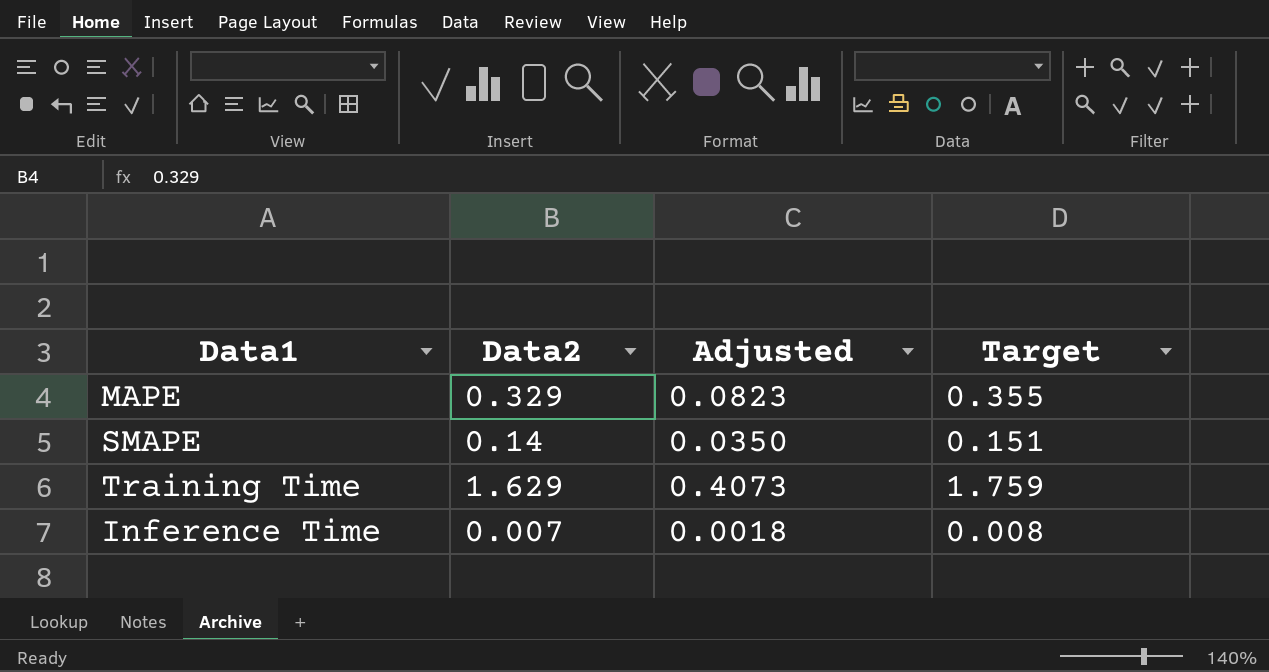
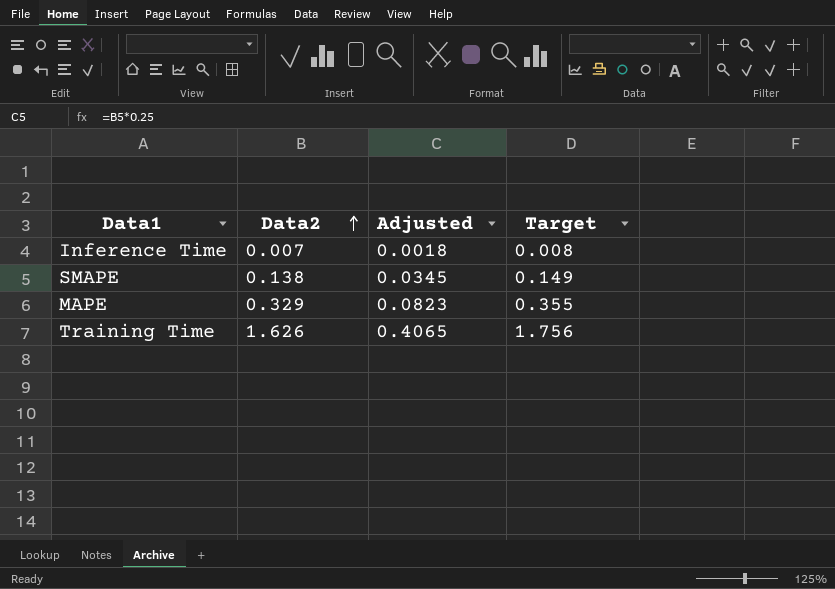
row order: none -> Data2 ascending
SMAPE | Data2: 0.14 -> 0.138
SMAPE | Adjusted: 0.0350 -> 0.0345
SMAPE | Target: 0.151 -> 0.149
Training Time | Data2: 1.629 -> 1.626
Training Time | Adjusted: 0.4073 -> 0.4065
Training Time | Target: 1.759 -> 1.756

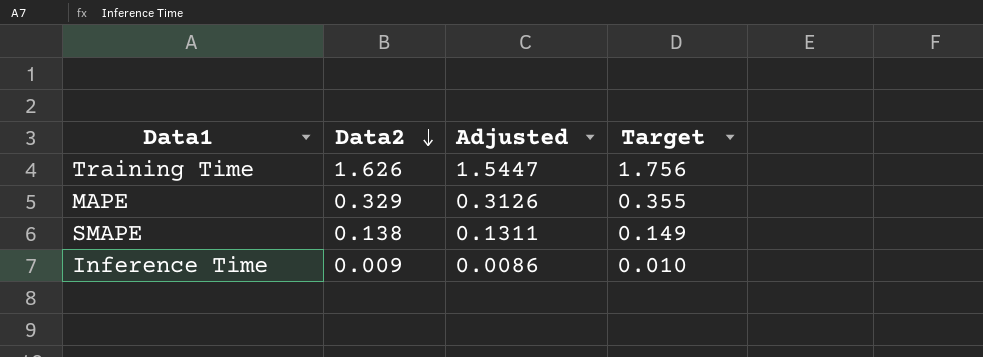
row order: Data2 ascending -> Data2 descending
column Adjusted | formula: [Data2] * 0.25 -> [Data2] * 0.95
Inference Time | Data2: 0.007 -> 0.009
Inference Time | Target: 0.008 -> 0.010

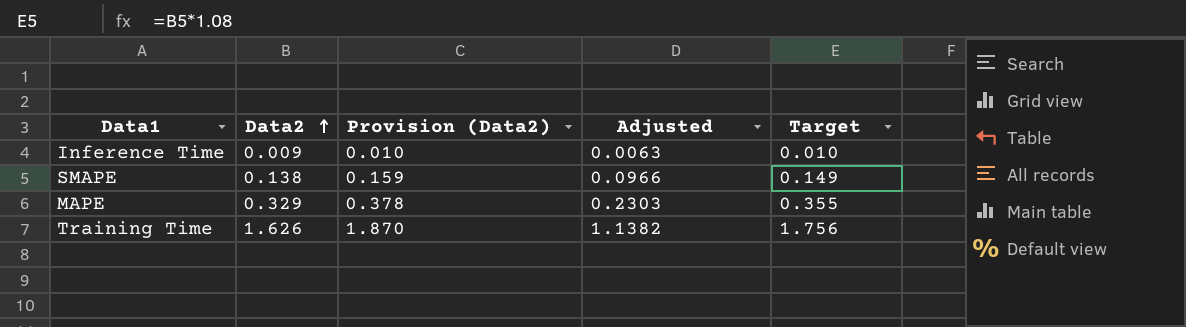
row order: Data2 descending -> Data2 ascending
column Provision (Data2) | formula: none -> [Data2] * 1.15
column Adjusted | formula: [Data2] * 0.95 -> [Data2] * 0.7

